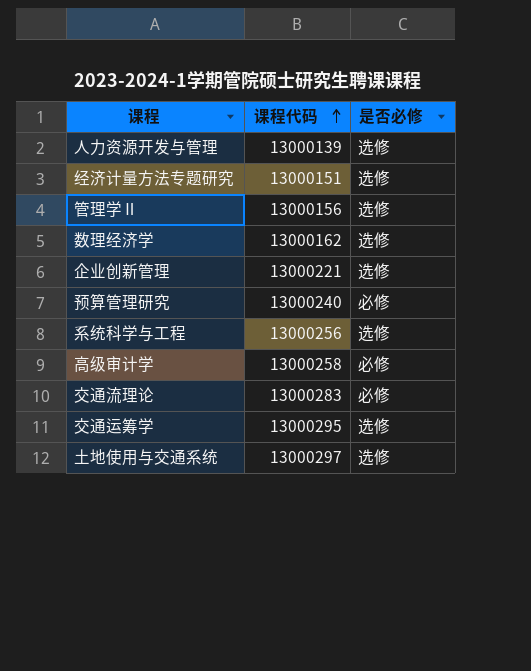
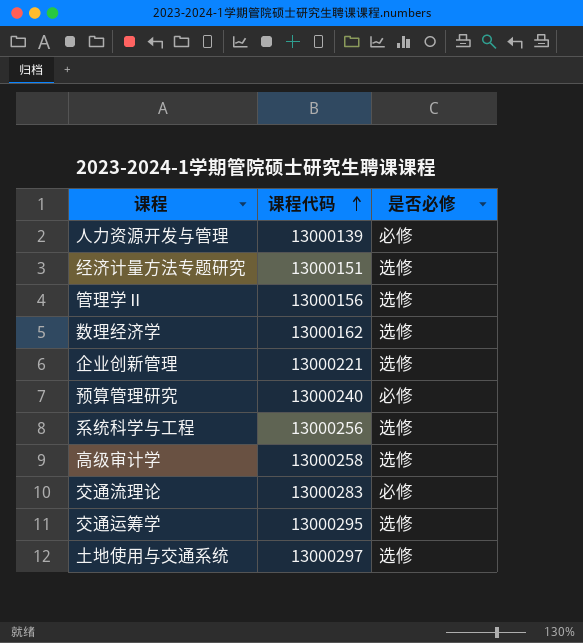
人力资源开发与管理 | 是否必修: 选修 -> 必修
高级审计学 | 是否必修: 必修 -> 选修

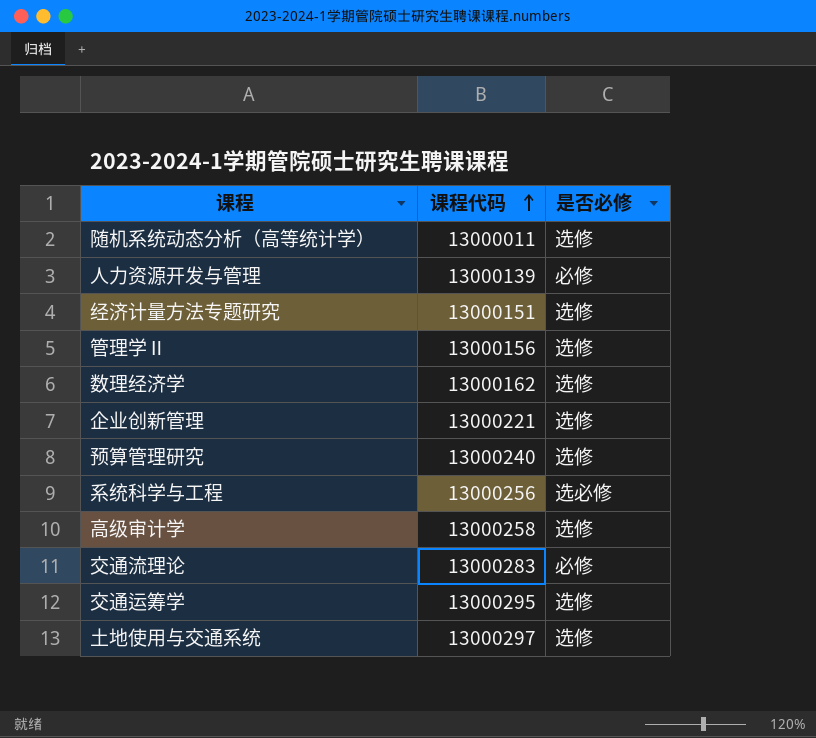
row 随机系统动态分析（高等统计学）: none -> 13000011 | 选修
预算管理研究 | 是否必修: 必修 -> 选修
系统科学与工程 | 是否必修: 选修 -> 选必修

